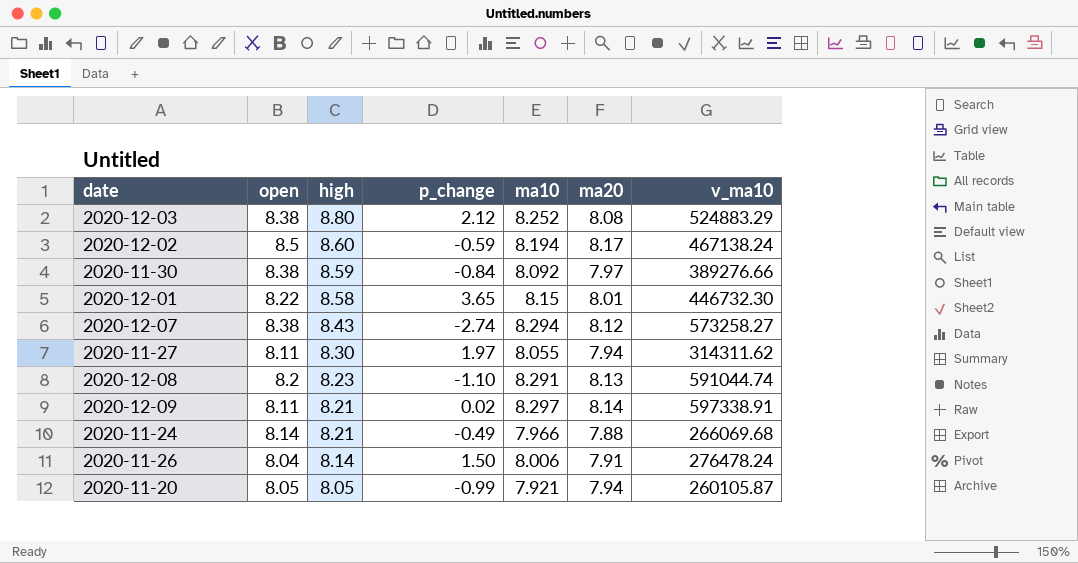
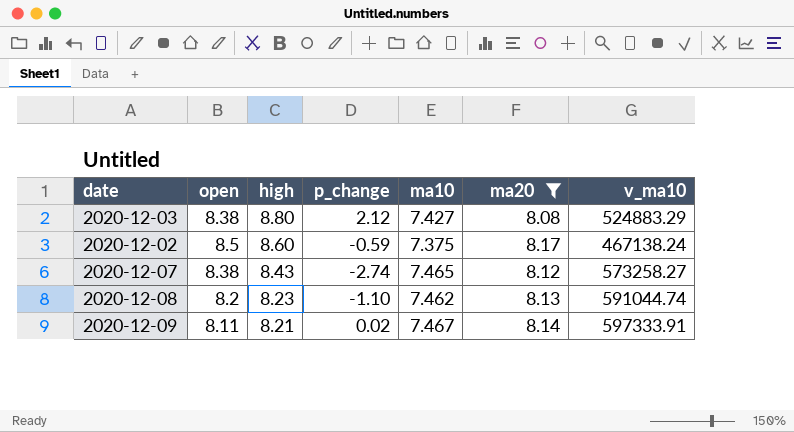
filter: none -> ma20 >= 8.08
2020-12-03 | ma10: 8.252 -> 7.427
2020-12-02 | ma10: 8.194 -> 7.375
2020-12-07 | ma10: 8.294 -> 7.465
2020-12-08 | ma10: 8.291 -> 7.462
2020-12-09 | ma10: 8.297 -> 7.467
2020-12-09 | v_ma10: 597338.91 -> 597333.91

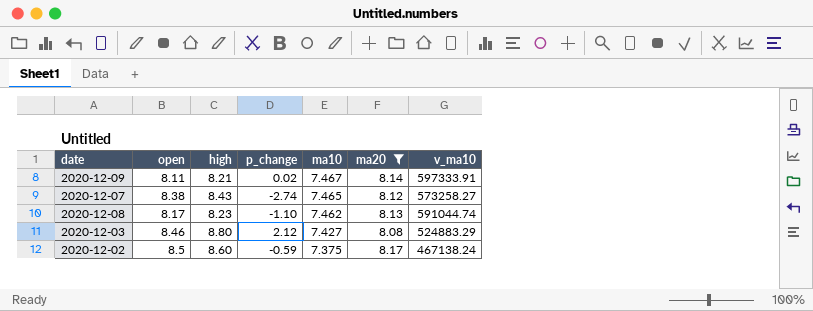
row order: high descending -> ma10 descending
2020-12-08 | open: 8.2 -> 8.17
2020-12-03 | open: 8.38 -> 8.46

